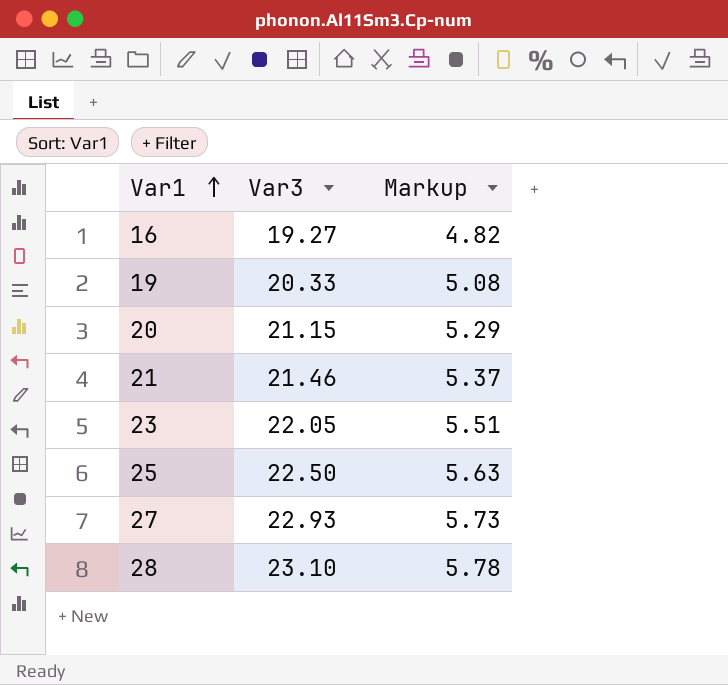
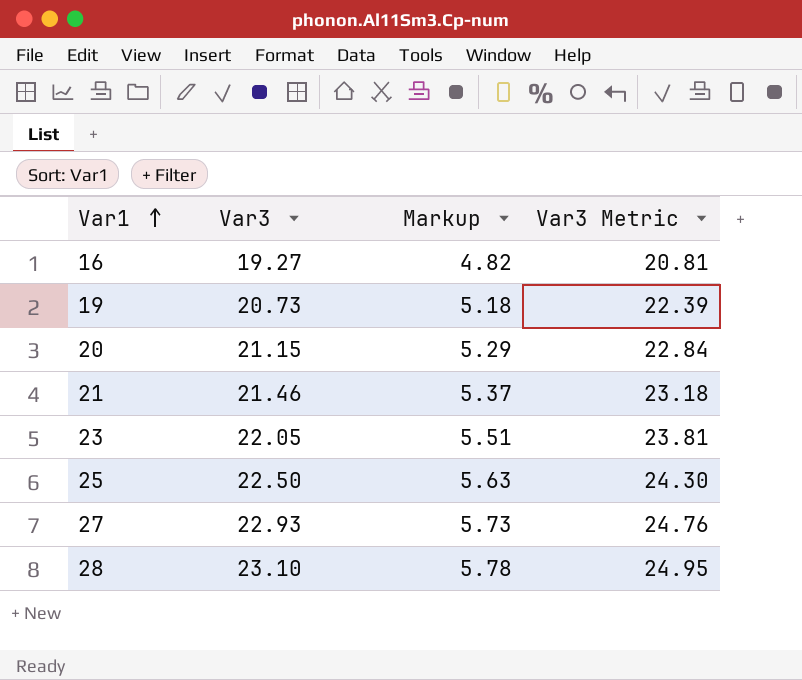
column Var3 Metric | formula: none -> [Var3] * 1.08
19 | Var3: 20.33 -> 20.73
19 | Markup: 5.08 -> 5.18

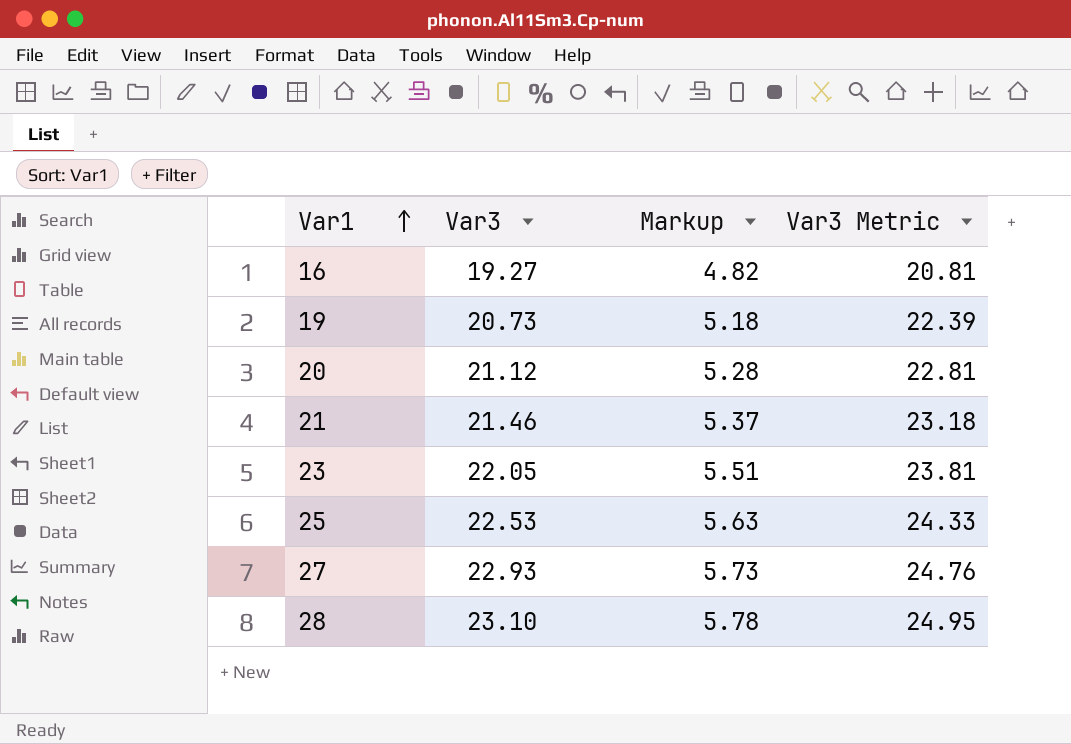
20 | Var3: 21.15 -> 21.12
20 | Markup: 5.29 -> 5.28
20 | Var3 Metric: 22.84 -> 22.81
25 | Var3: 22.50 -> 22.53
25 | Var3 Metric: 24.30 -> 24.33

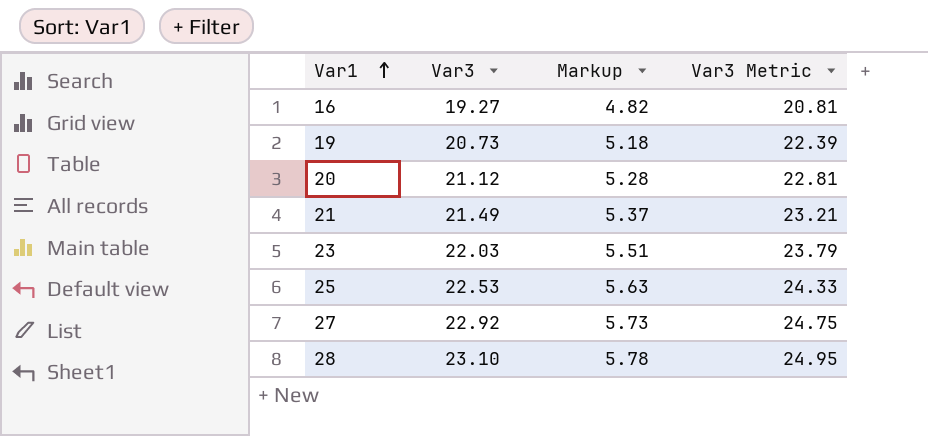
21 | Var3: 21.46 -> 21.49
21 | Var3 Metric: 23.18 -> 23.21
23 | Var3: 22.05 -> 22.03
23 | Var3 Metric: 23.81 -> 23.79
27 | Var3: 22.93 -> 22.92
27 | Var3 Metric: 24.76 -> 24.75

